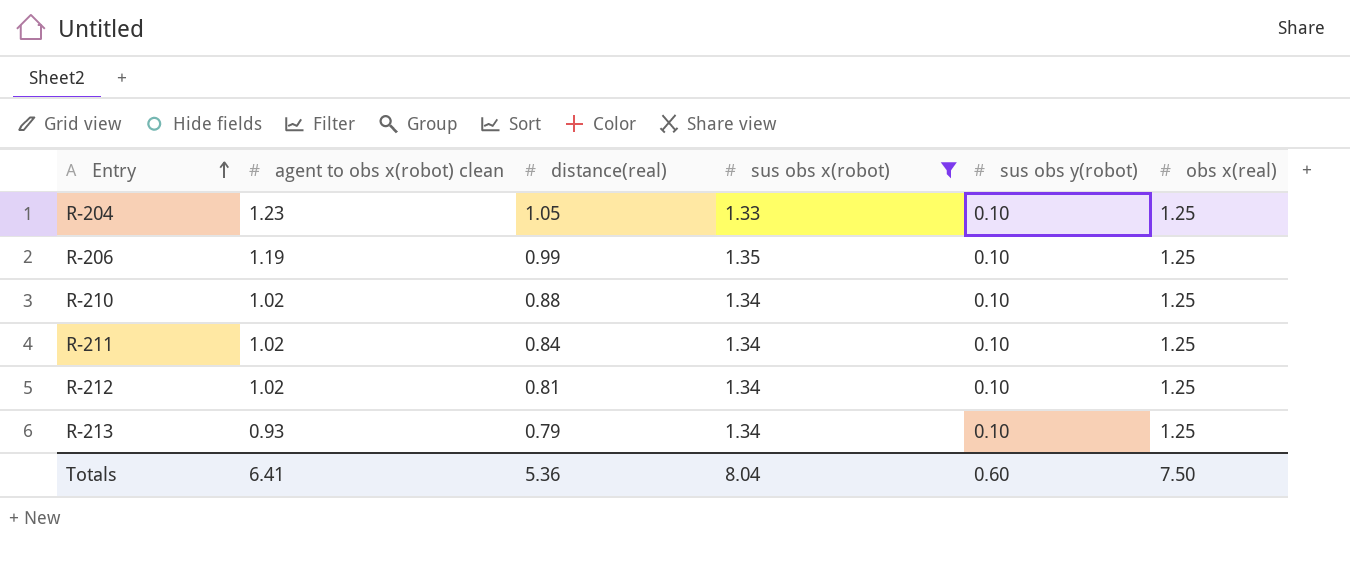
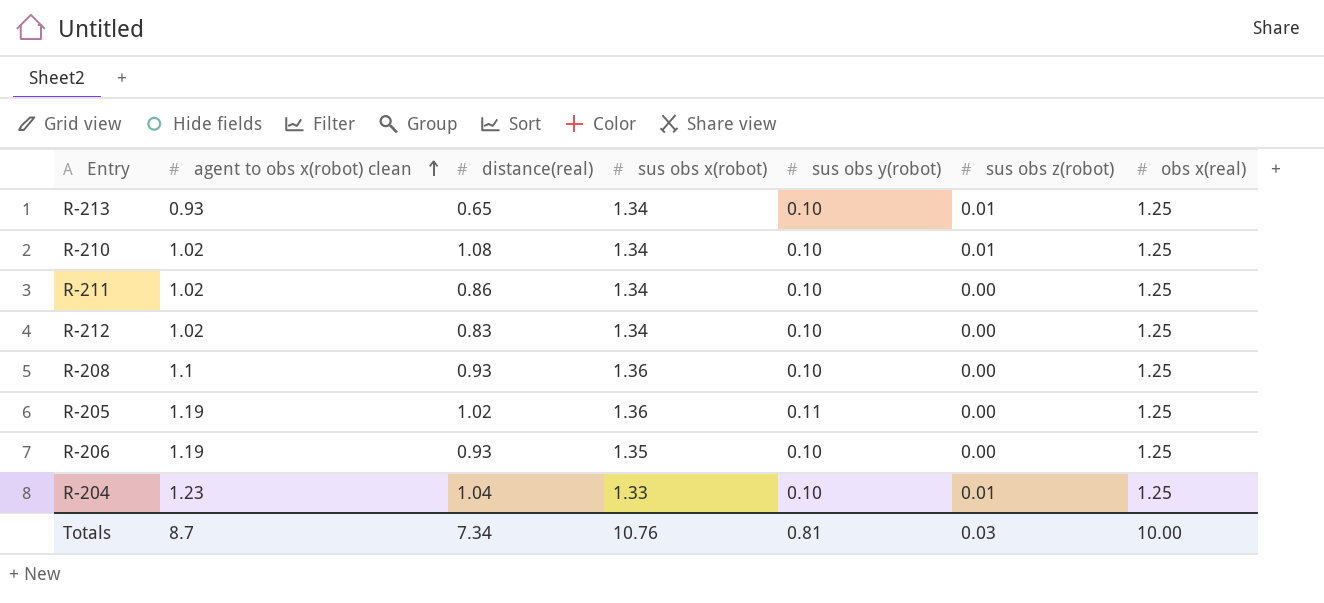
filter: sus obs x(robot) != 1.36 -> none
row order: Entry ascending -> agent to obs x(robot) clean ascending
column sus obs z(robot) | position: none -> 6
R-213 | distance(real): 0.79 -> 0.65
R-210 | distance(real): 0.88 -> 1.08
R-211 | distance(real): 0.84 -> 0.86
R-212 | distance(real): 0.81 -> 0.83
R-206 | distance(real): 0.99 -> 0.93
R-204 | distance(real): 1.05 -> 1.04
Totals | agent to obs x(robot) clean: 6.41 -> 8.7
Totals | distance(real): 5.36 -> 7.34
Totals | sus obs x(robot): 8.04 -> 10.76
Totals | sus obs y(robot): 0.60 -> 0.81
Totals | obs x(real): 7.50 -> 10.00

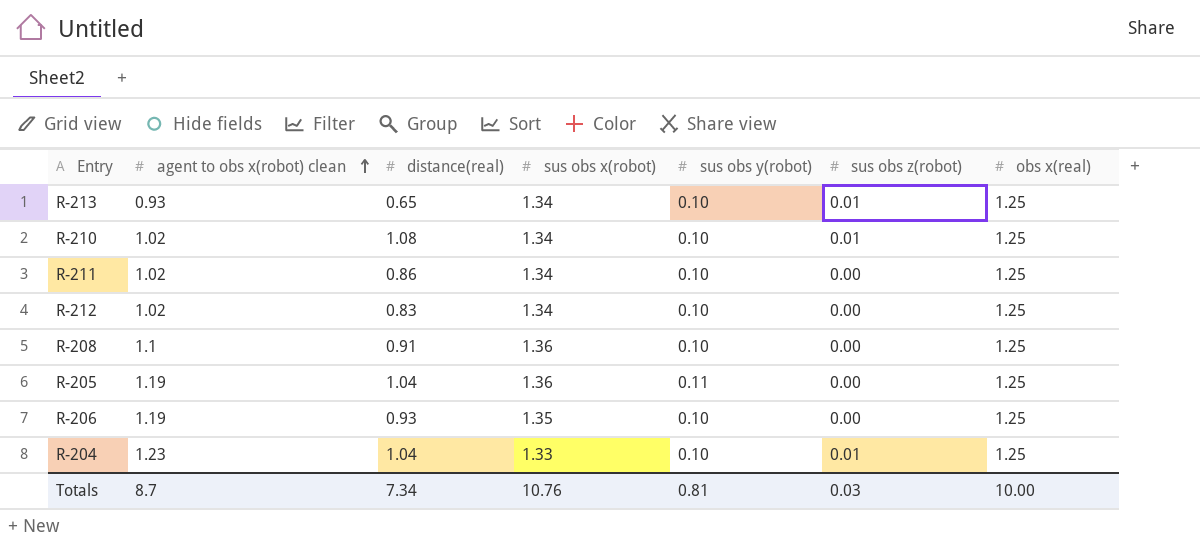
R-208 | distance(real): 0.93 -> 0.91
R-205 | distance(real): 1.02 -> 1.04

